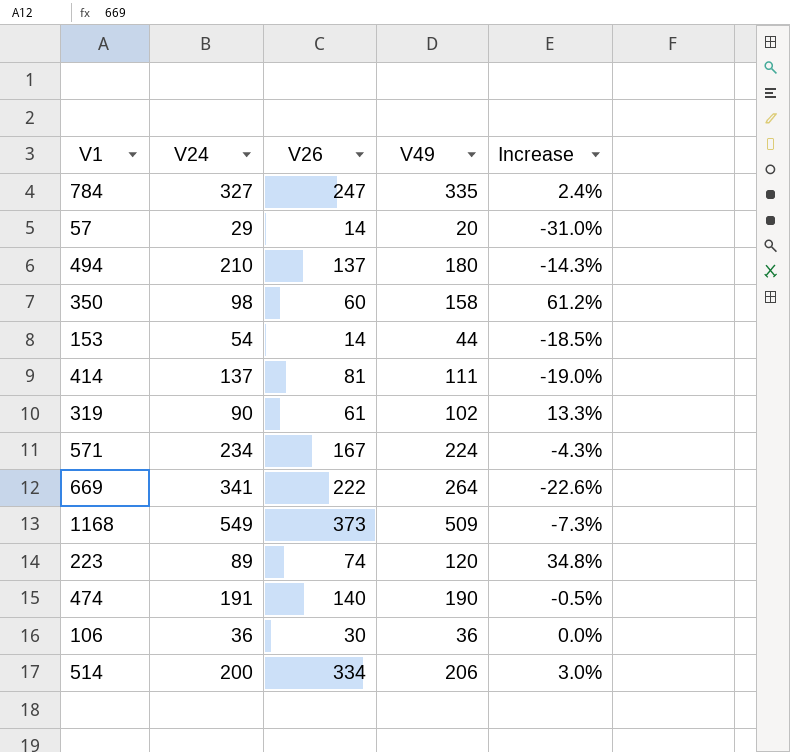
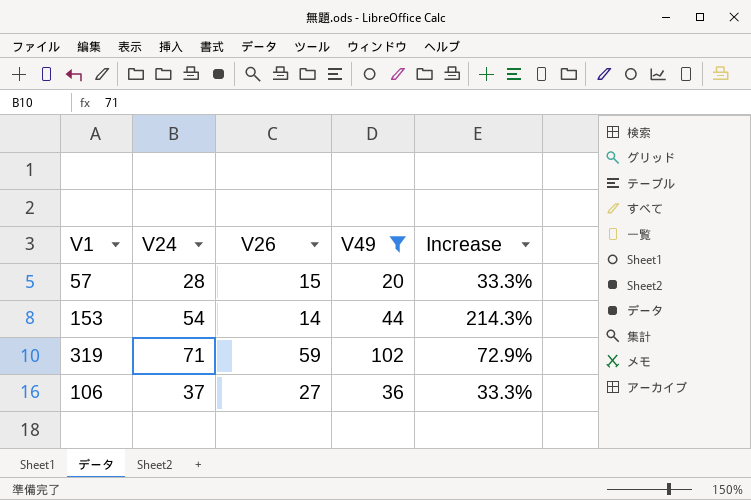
filter: none -> V49 <= 102
column Increase | formula: ([V49] - [V24]) / [V24] -> ([V49] - [V26]) / [V26]
57 | V24: 29 -> 28
57 | V26: 14 -> 15
319 | V24: 90 -> 71
319 | V26: 61 -> 59
106 | V24: 36 -> 37
106 | V26: 30 -> 27

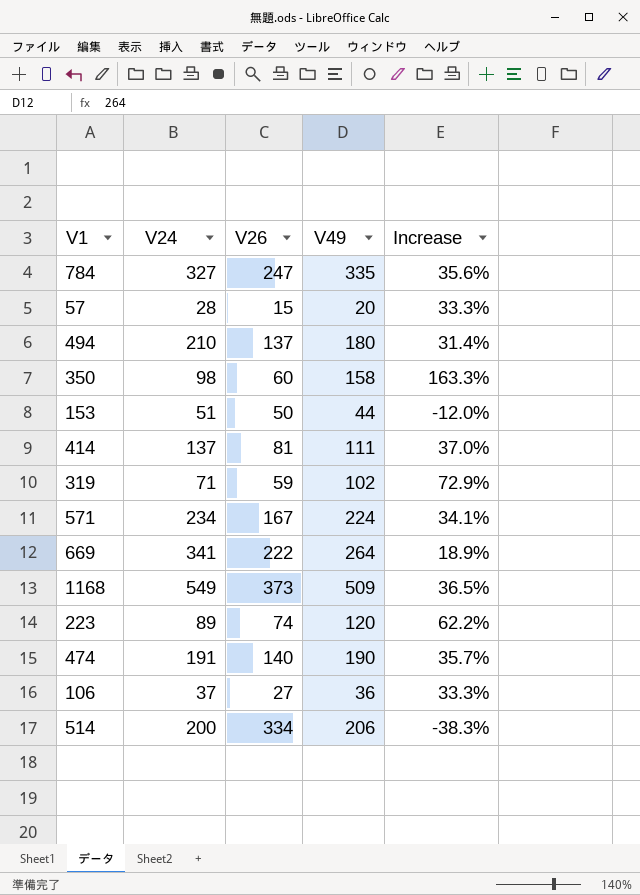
filter: V49 <= 102 -> none
153 | V24: 54 -> 51
153 | V26: 14 -> 50
153 | Increase: 214.3% -> -12.0%

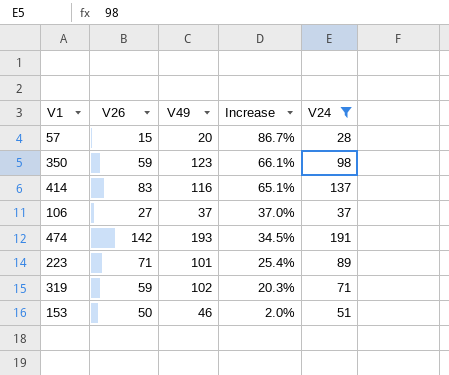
filter: none -> V24 <= 191
row order: none -> Increase descending
column Increase | formula: ([V49] - [V26]) / [V26] -> ([V24] - [V26]) / [V26]
column V24 | position: 2 -> 5
350 | V26: 60 -> 59
350 | V49: 158 -> 123
414 | V26: 81 -> 83
414 | V49: 111 -> 116
106 | V49: 36 -> 37
474 | V26: 140 -> 142
474 | V49: 190 -> 193
223 | V26: 74 -> 71
223 | V49: 120 -> 101
153 | V49: 44 -> 46

